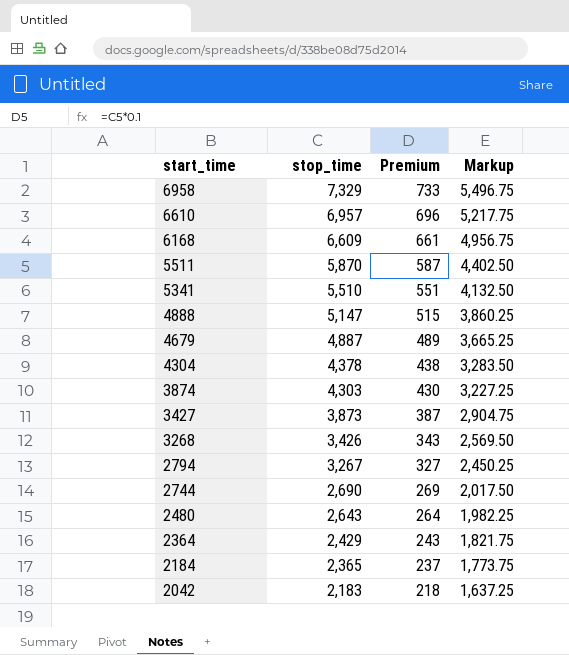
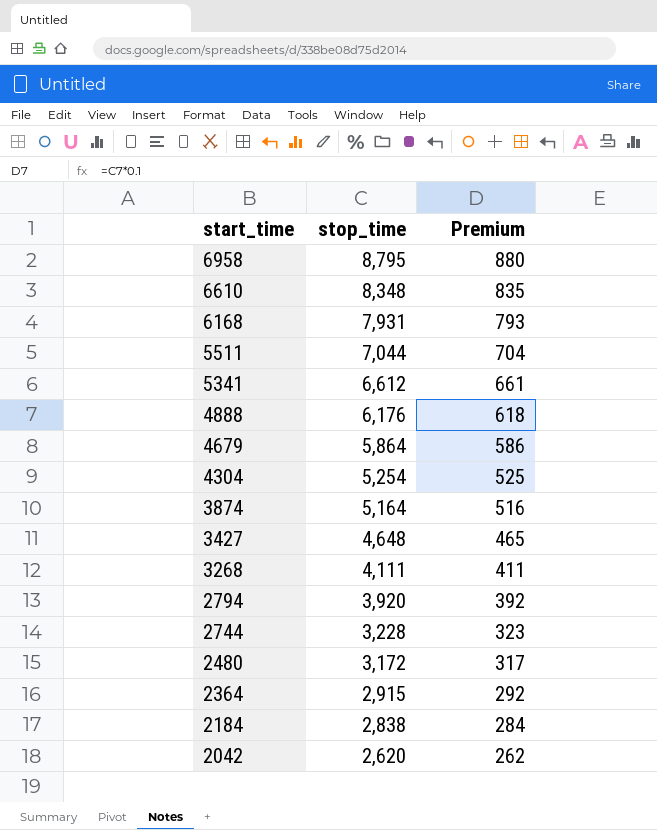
column Markup | formula: [stop_time] * 0.75 -> none
6958 | stop_time: 7,329 -> 8,795
6958 | Premium: 733 -> 880
6610 | stop_time: 6,957 -> 8,348
6610 | Premium: 696 -> 835
6168 | stop_time: 6,609 -> 7,931
6168 | Premium: 661 -> 793
5511 | stop_time: 5,870 -> 7,044
5511 | Premium: 587 -> 704
5341 | stop_time: 5,510 -> 6,612
5341 | Premium: 551 -> 661
4888 | stop_time: 5,147 -> 6,176
4888 | Premium: 515 -> 618
4679 | stop_time: 4,887 -> 5,864
4679 | Premium: 489 -> 586
4304 | stop_time: 4,378 -> 5,254
4304 | Premium: 438 -> 525
3874 | stop_time: 4,303 -> 5,164
3874 | Premium: 430 -> 516
3427 | stop_time: 3,873 -> 4,648
3427 | Premium: 387 -> 465
3268 | stop_time: 3,426 -> 4,111
3268 | Premium: 343 -> 411
2794 | stop_time: 3,267 -> 3,920
2794 | Premium: 327 -> 392
2744 | stop_time: 2,690 -> 3,228
2744 | Premium: 269 -> 323
2480 | stop_time: 2,643 -> 3,172
2480 | Premium: 264 -> 317
2364 | stop_time: 2,429 -> 2,915
2364 | Premium: 243 -> 292
2184 | stop_time: 2,365 -> 2,838
2184 | Premium: 237 -> 284
2042 | stop_time: 2,183 -> 2,620
2042 | Premium: 218 -> 262

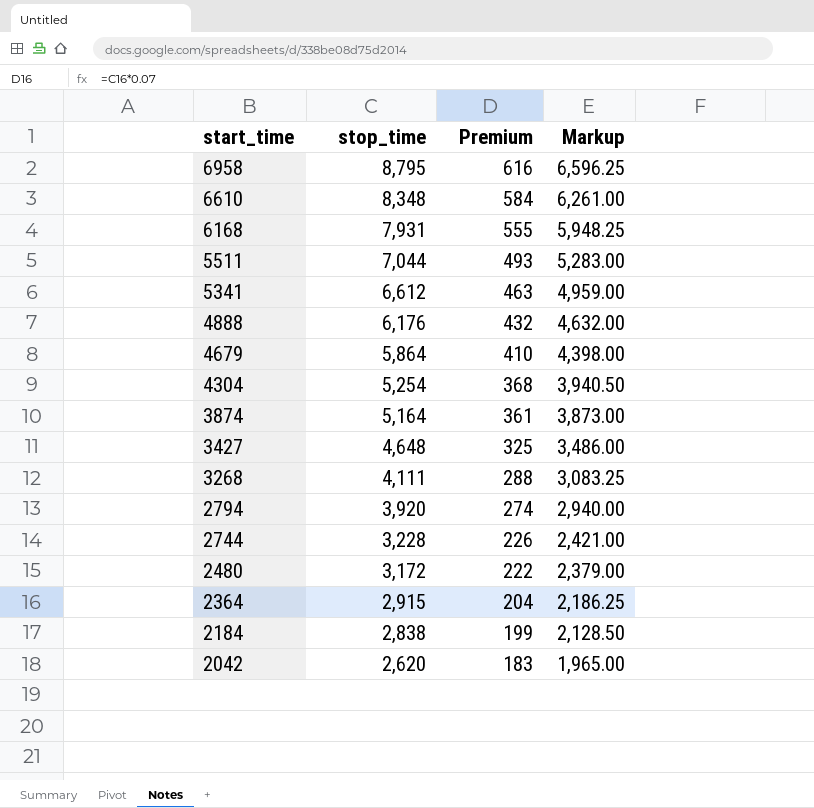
column Premium | formula: [stop_time] * 0.1 -> [stop_time] * 0.07
column Markup | formula: none -> [stop_time] * 0.75

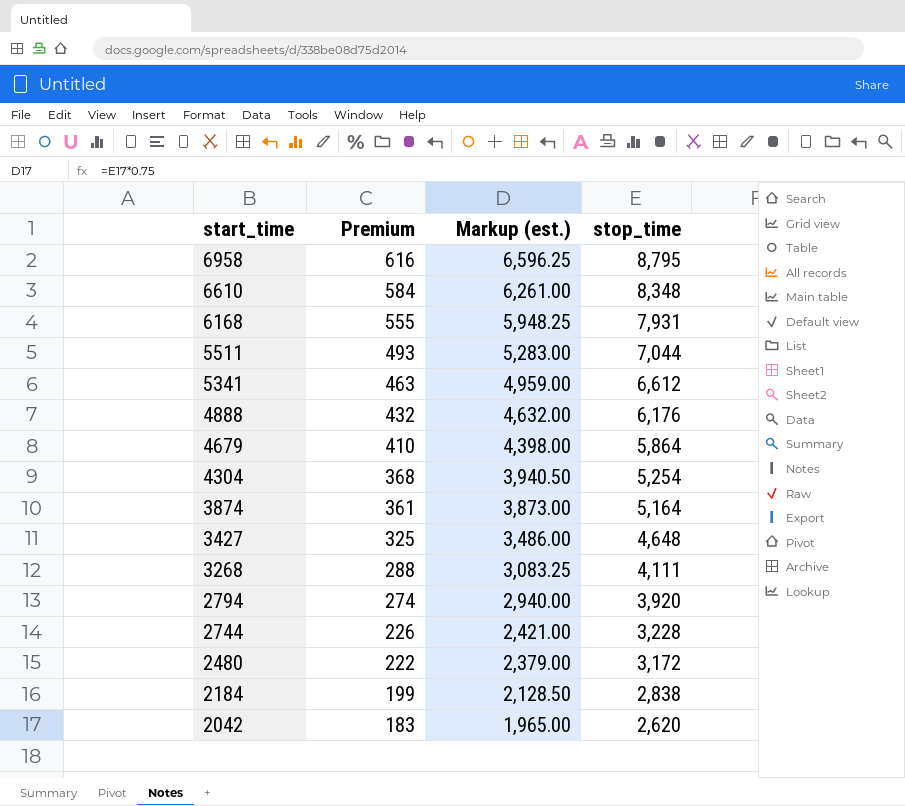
column name: Markup -> Markup (est.)
column stop_time | position: 2 -> 4
row 2364: 2,915 | 204 | 2,186.25 -> none

